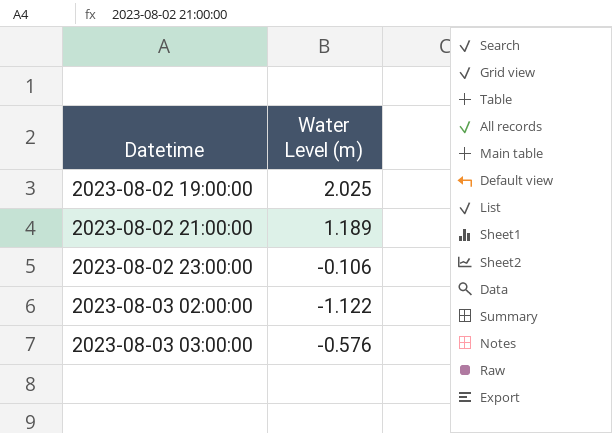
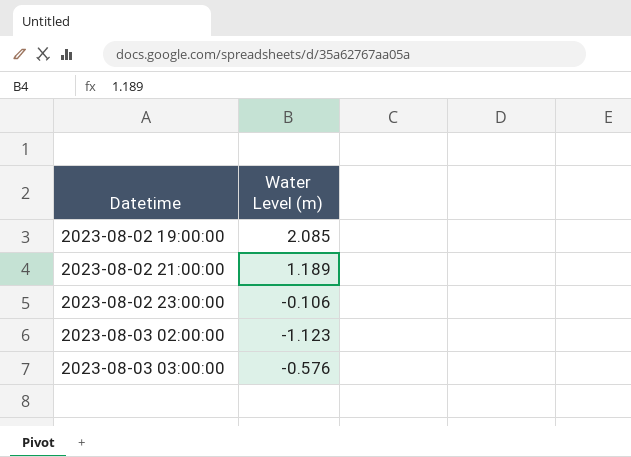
2023-08-02 19:00:00 | Water Level (m): 2.025 -> 2.085
2023-08-03 02:00:00 | Water Level (m): -1.122 -> -1.123

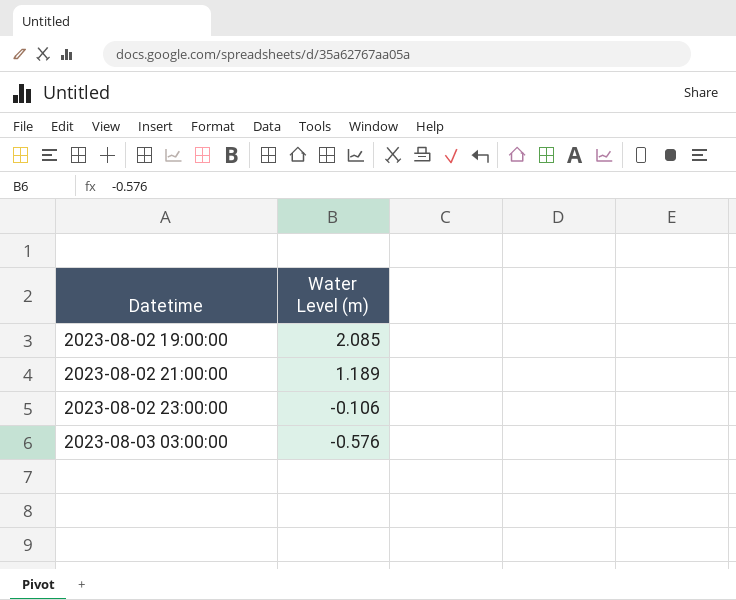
row 2023-08-03 02:00:00: -1.123 -> none

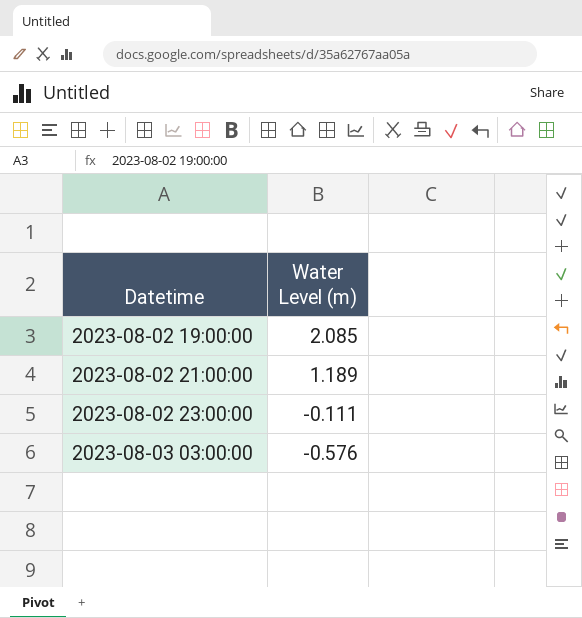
2023-08-02 23:00:00 | Water Level (m): -0.106 -> -0.111

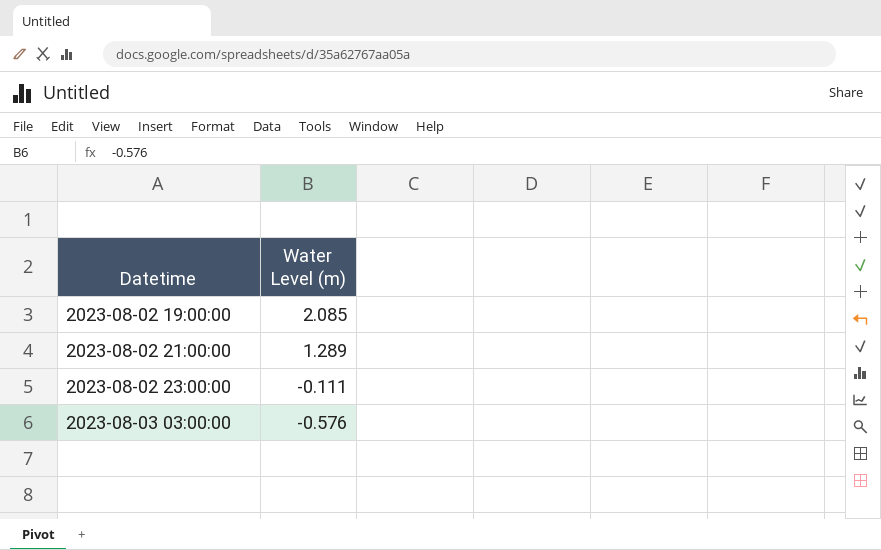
2023-08-02 21:00:00 | Water Level (m): 1.189 -> 1.289

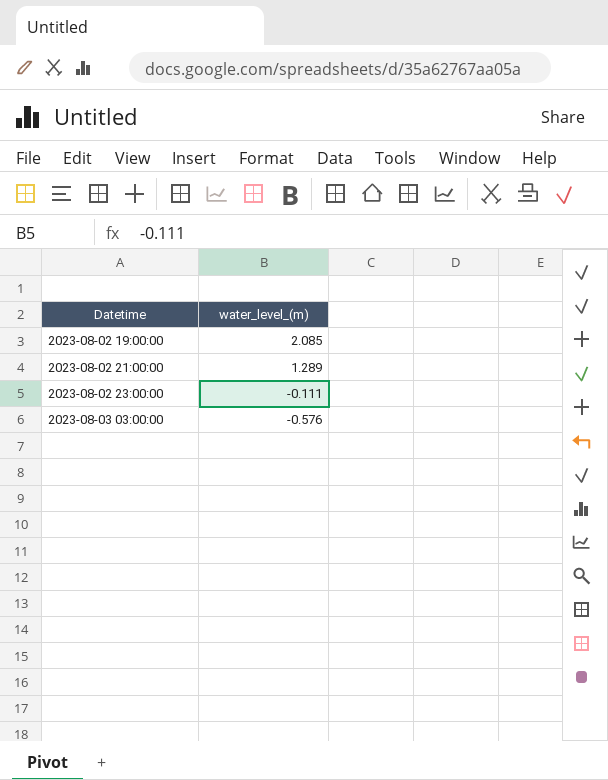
column name: Water Level (m) -> water_level_(m)

